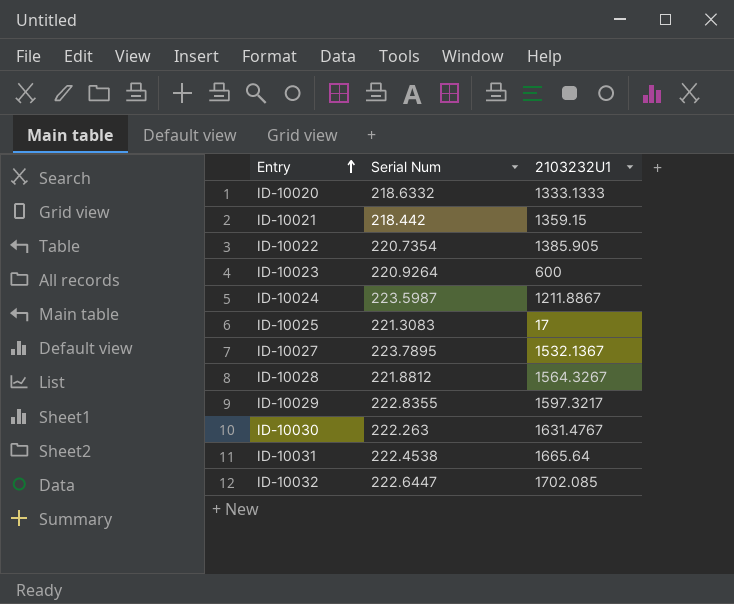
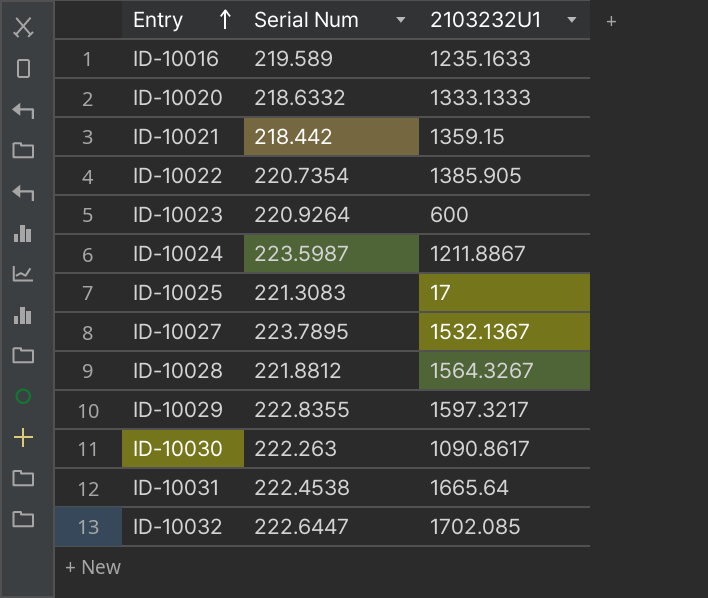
row ID-10016: none -> 219.589 | 1235.1633
ID-10030 | 2103232U1: 1631.4767 -> 1090.8617

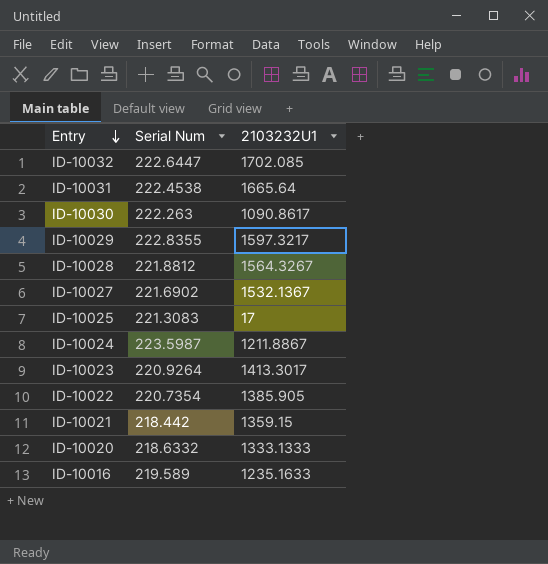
row order: Entry ascending -> Entry descending
ID-10027 | Serial Num: 223.7895 -> 221.6902
ID-10023 | 2103232U1: 600 -> 1413.3017

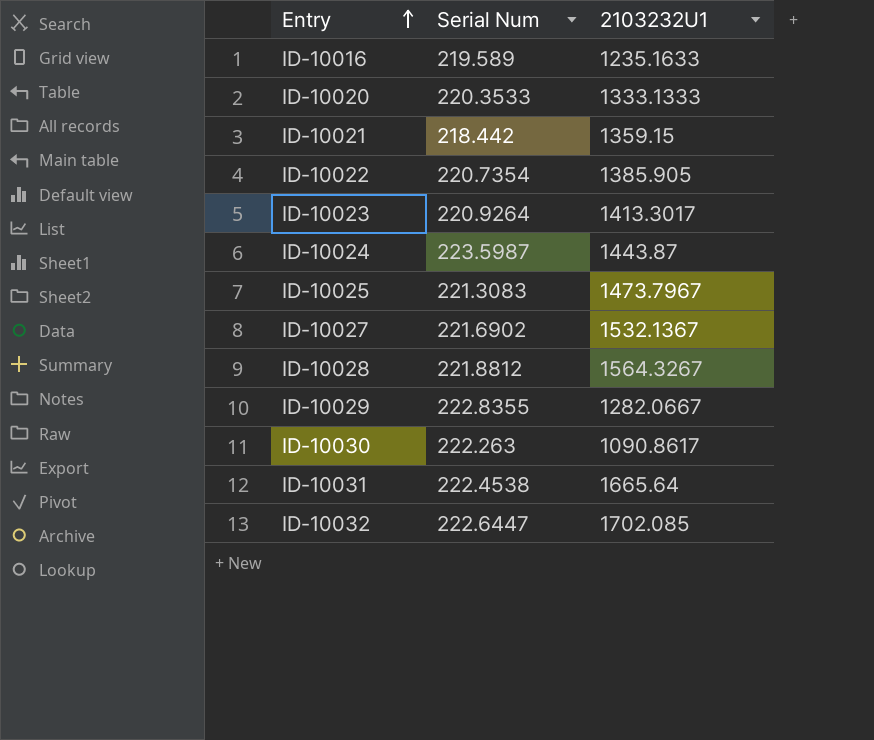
row order: Entry descending -> Entry ascending
ID-10020 | Serial Num: 218.6332 -> 220.3533
ID-10024 | 2103232U1: 1211.8867 -> 1443.87
ID-10025 | 2103232U1: 17 -> 1473.7967
ID-10029 | 2103232U1: 1597.3217 -> 1282.0667

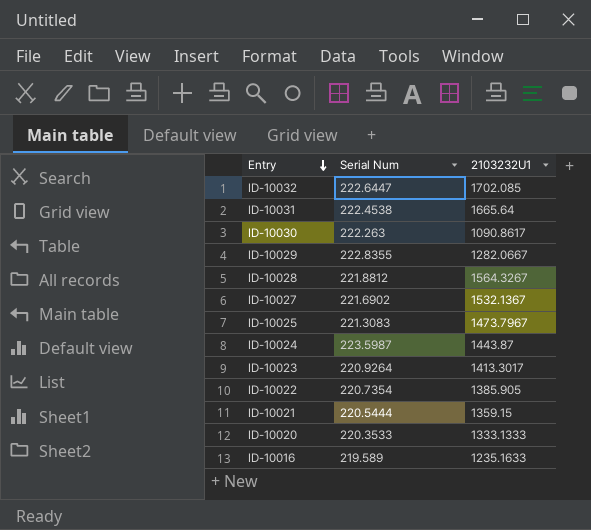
row order: Entry ascending -> Entry descending
ID-10021 | Serial Num: 218.442 -> 220.5444

